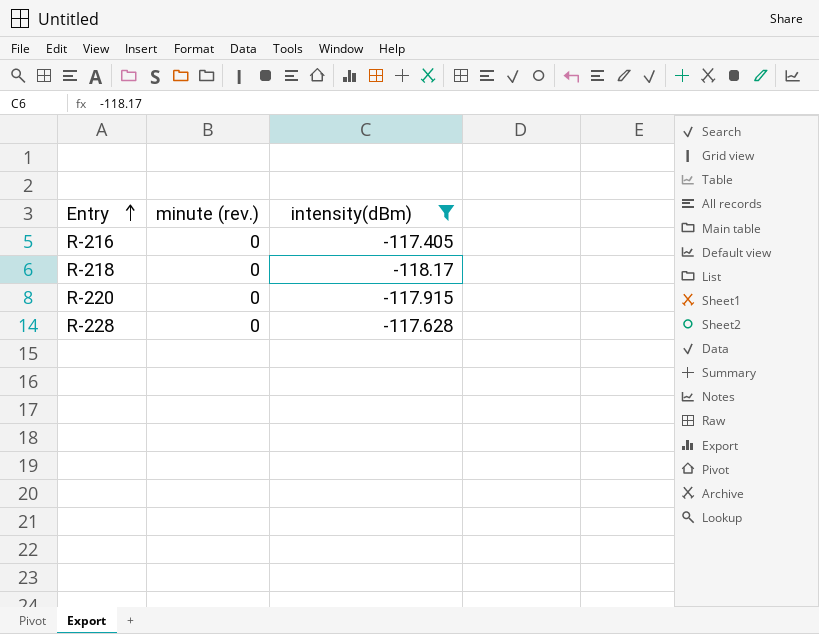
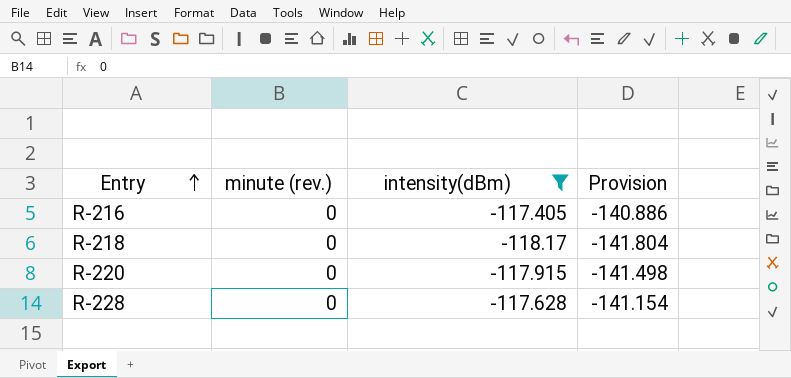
column Provision | formula: none -> [intensity(dBm)] * 1.2

